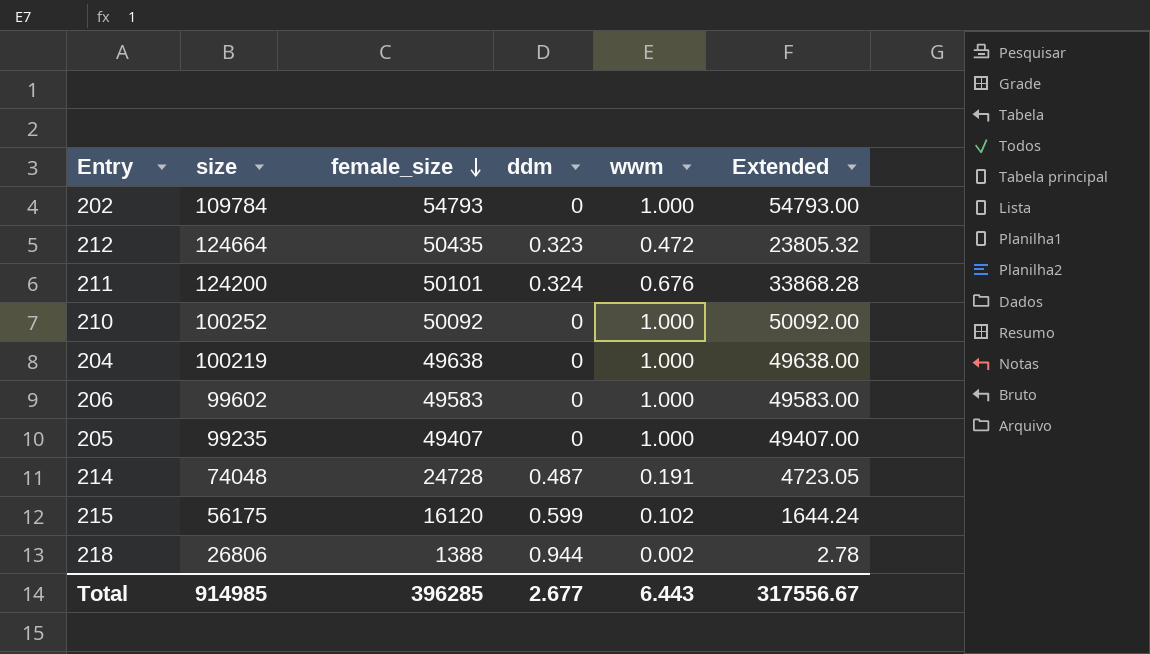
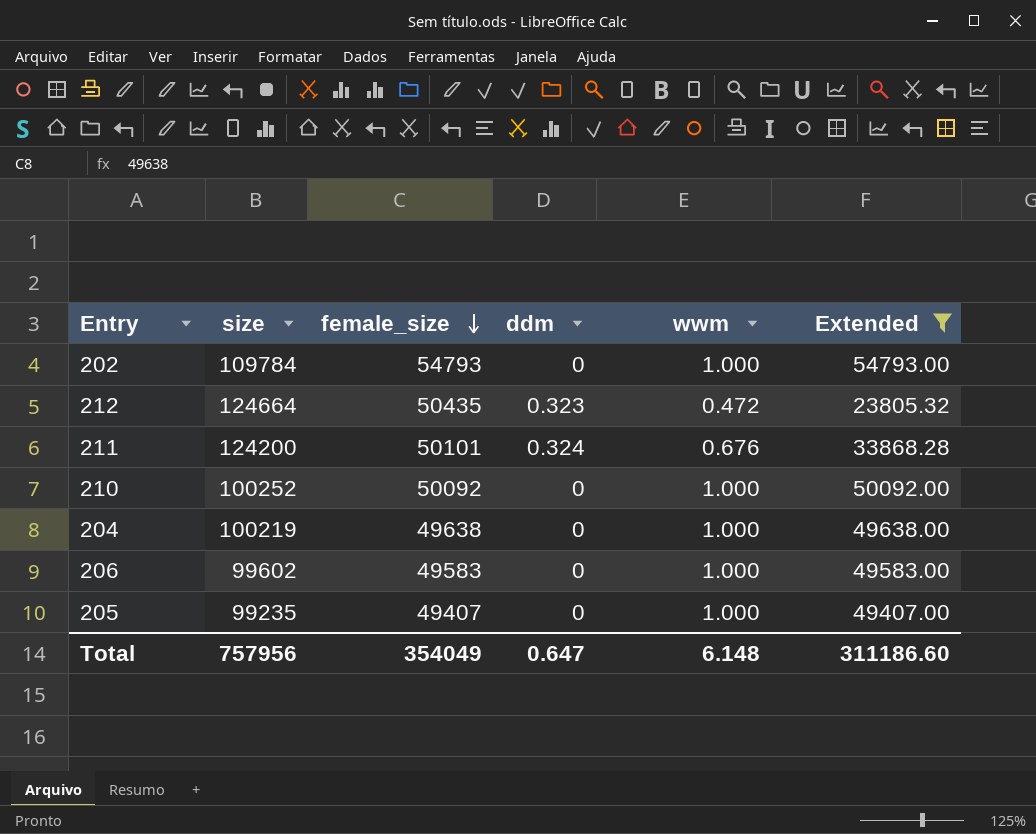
filter: none -> Extended >= 23805.32
Total | size: 914985 -> 757956
Total | female_size: 396285 -> 354049
Total | ddm: 2.677 -> 0.647
Total | wwm: 6.443 -> 6.148
Total | Extended: 317556.67 -> 311186.60

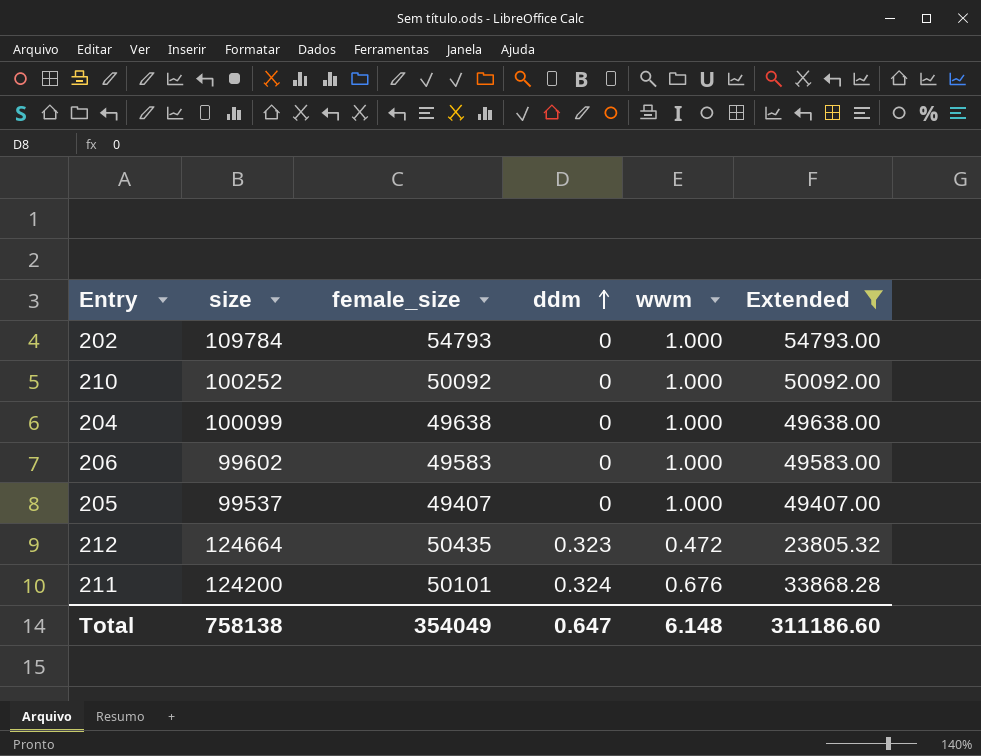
row order: female_size descending -> ddm ascending
204 | size: 100219 -> 100099
205 | size: 99235 -> 99537
Total | size: 757956 -> 758138

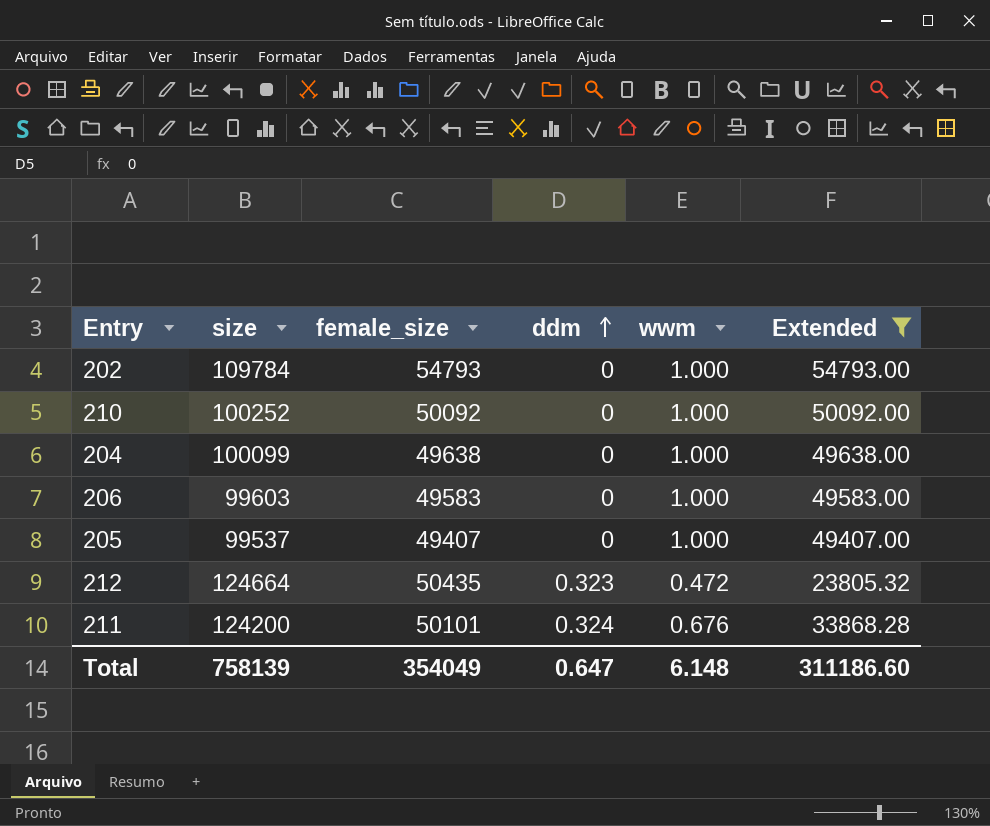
206 | size: 99602 -> 99603
Total | size: 758138 -> 758139

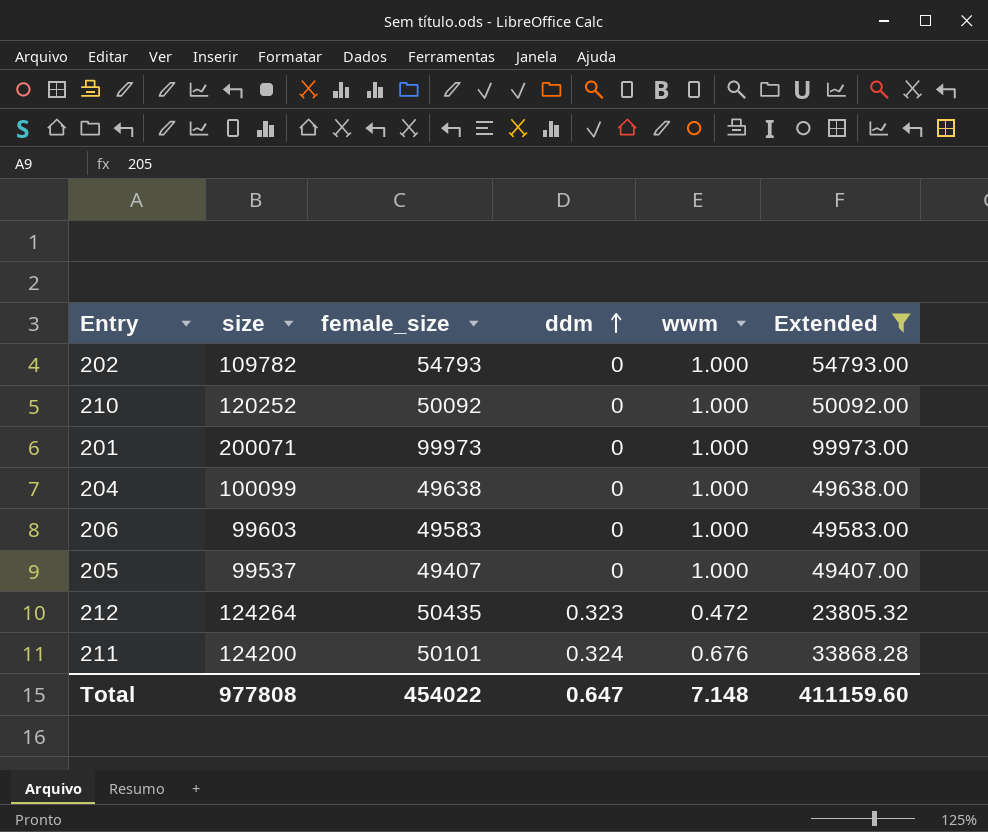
202 | size: 109784 -> 109782
210 | size: 100252 -> 120252
row 201: none -> 200071 | 99973 | 0 | 1.000 | 99973.00
212 | size: 124664 -> 124264
Total | size: 758139 -> 977808
Total | female_size: 354049 -> 454022
Total | wwm: 6.148 -> 7.148
Total | Extended: 311186.60 -> 411159.60

